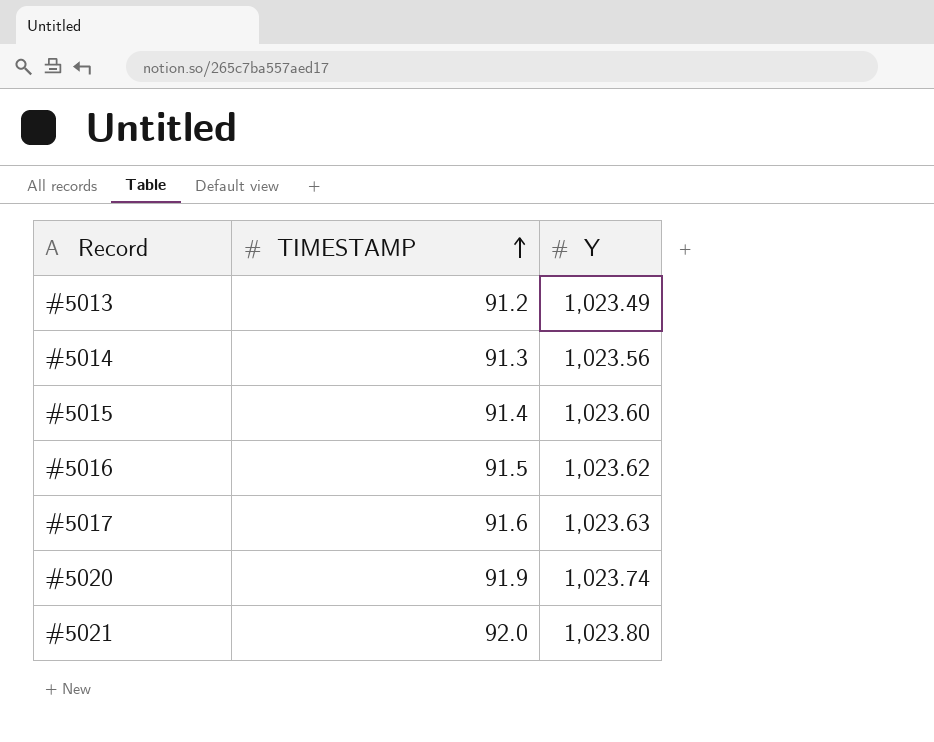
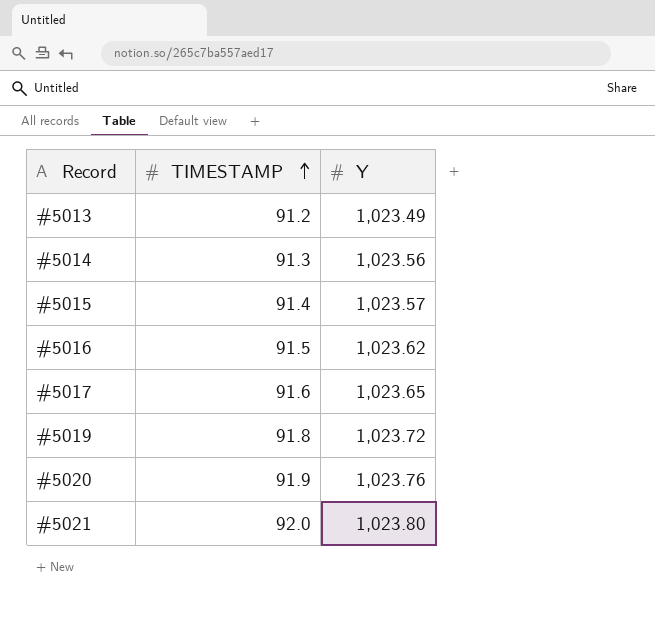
#5015 | Y: 1,023.60 -> 1,023.57
#5017 | Y: 1,023.63 -> 1,023.65
row #5019: none -> 91.8 | 1,023.72
#5020 | Y: 1,023.74 -> 1,023.76

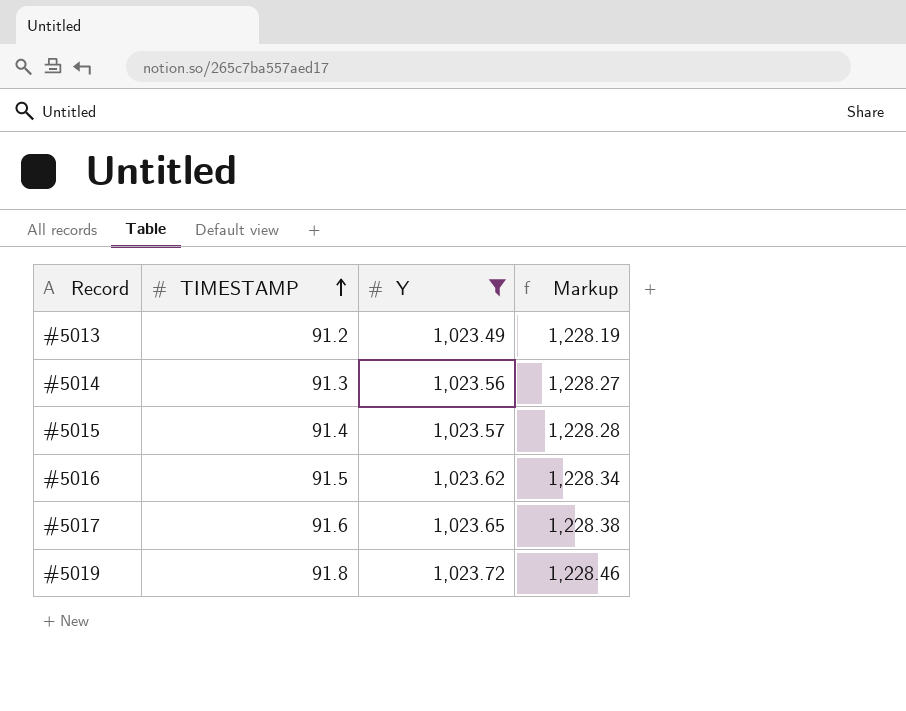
filter: none -> Y <= 1,023.72
column Markup | formula: none -> [Y] * 1.2

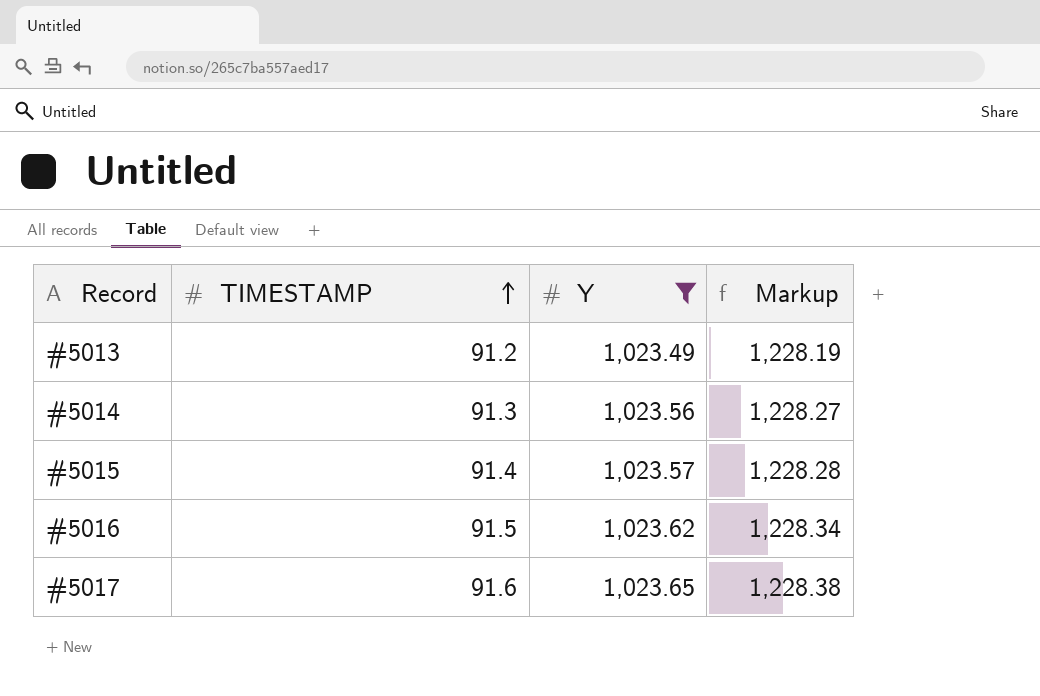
row #5019: 91.8 | 1,023.72 | 1,228.46 -> none

